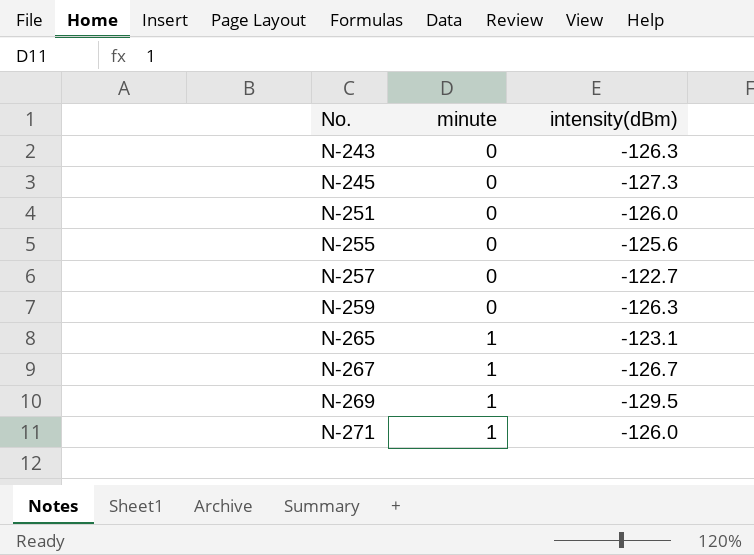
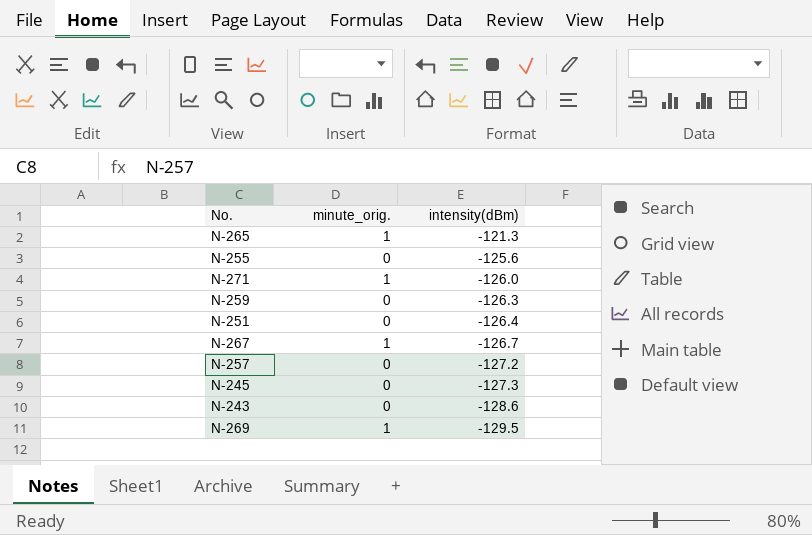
row order: No. ascending -> intensity(dBm) descending
column name: minute -> minute_orig.
N-265 | intensity(dBm): -123.1 -> -121.3
N-251 | intensity(dBm): -126.0 -> -126.4
N-257 | intensity(dBm): -122.7 -> -127.2
N-243 | intensity(dBm): -126.3 -> -128.6

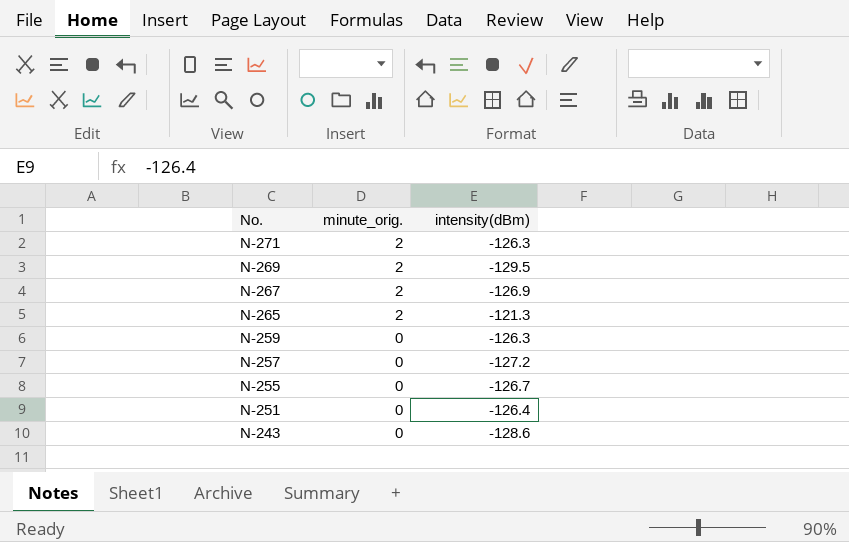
row order: intensity(dBm) descending -> No. descending
row N-245: 0 | -127.3 -> none
N-271 | minute_orig.: 1 -> 2
N-271 | intensity(dBm): -126.0 -> -126.3
N-269 | minute_orig.: 1 -> 2
N-267 | minute_orig.: 1 -> 2
N-267 | intensity(dBm): -126.7 -> -126.9
N-265 | minute_orig.: 1 -> 2
N-255 | intensity(dBm): -125.6 -> -126.7

